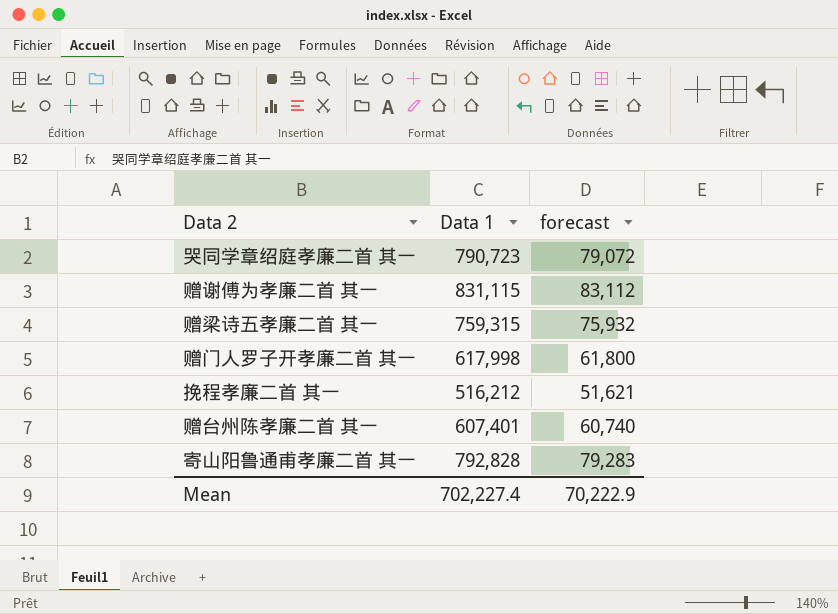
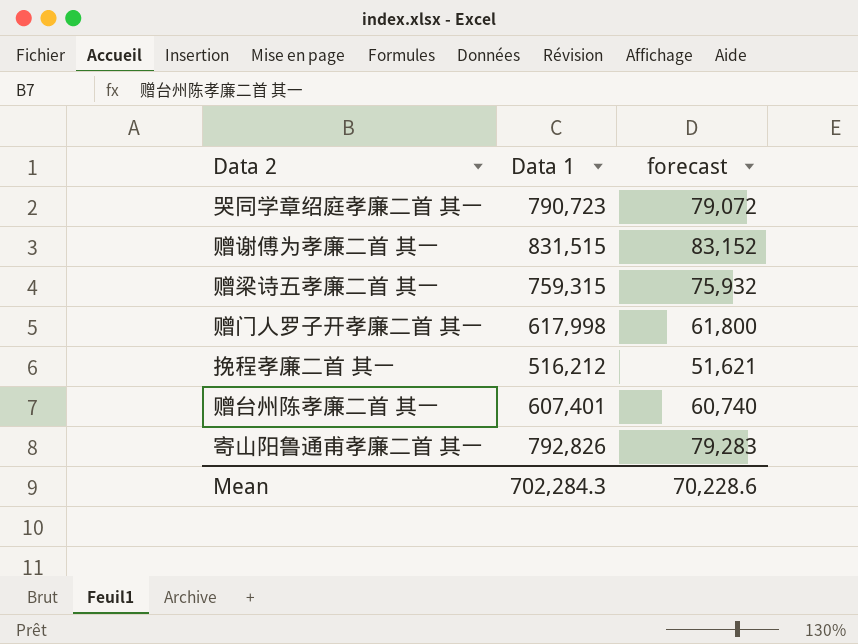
赠谢傅为孝廉二首 其一 | Data 1: 831,115 -> 831,515
赠谢傅为孝廉二首 其一 | forecast: 83,112 -> 83,152
寄山阳鲁通甫孝廉二首 其一 | Data 1: 792,828 -> 792,826
Mean | Data 1: 702,227.4 -> 702,284.3
Mean | forecast: 70,222.9 -> 70,228.6

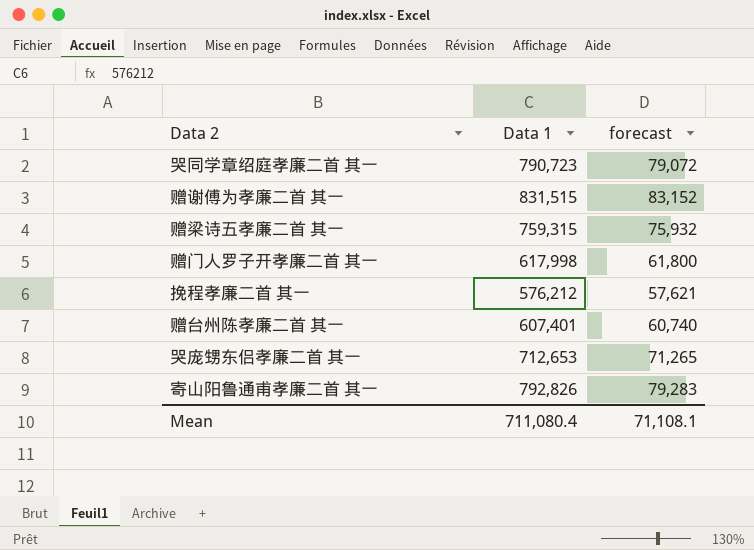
挽程孝廉二首 其一 | Data 1: 516,212 -> 576,212
挽程孝廉二首 其一 | forecast: 51,621 -> 57,621
row 哭庞甥东侣孝廉二首 其一: none -> 712,653 | 71,265
Mean | Data 1: 702,284.3 -> 711,080.4
Mean | forecast: 70,228.6 -> 71,108.1

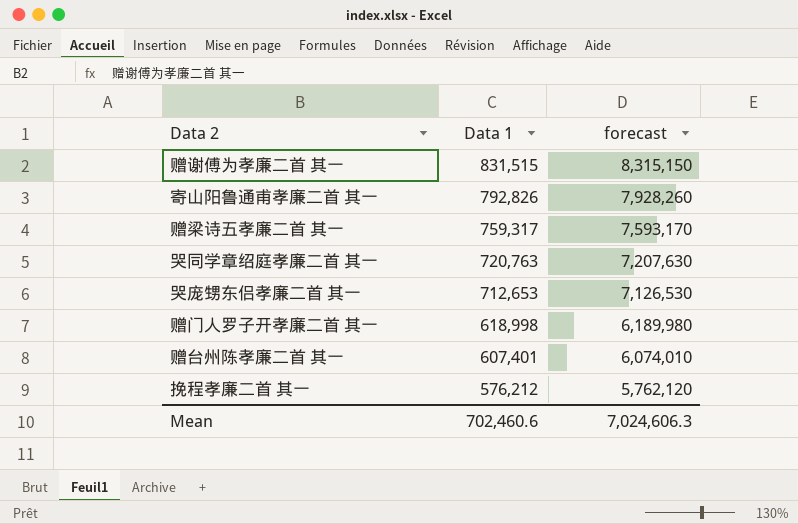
row order: none -> Data 1 descending
column forecast | formula: [Data 1] * 0.1 -> [Data 1] * 10
赠梁诗五孝廉二首 其一 | Data 1: 759,315 -> 759,317
哭同学章绍庭孝廉二首 其一 | Data 1: 790,723 -> 720,763
赠门人罗子开孝廉二首 其一 | Data 1: 617,998 -> 618,998
Mean | Data 1: 711,080.4 -> 702,460.6
Mean | forecast: 71,108.1 -> 7,024,606.3

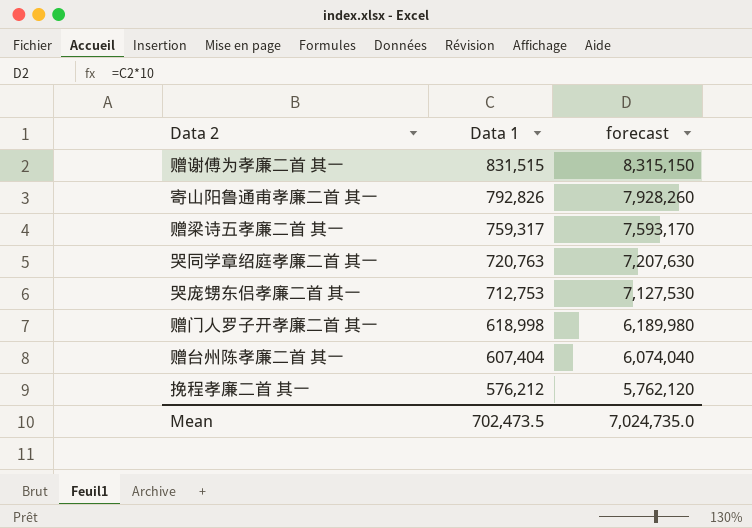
哭庞甥东侣孝廉二首 其一 | Data 1: 712,653 -> 712,753
哭庞甥东侣孝廉二首 其一 | forecast: 7,126,530 -> 7,127,530
赠台州陈孝廉二首 其一 | Data 1: 607,401 -> 607,404
赠台州陈孝廉二首 其一 | forecast: 6,074,010 -> 6,074,040
Mean | Data 1: 702,460.6 -> 702,473.5
Mean | forecast: 7,024,606.3 -> 7,024,735.0

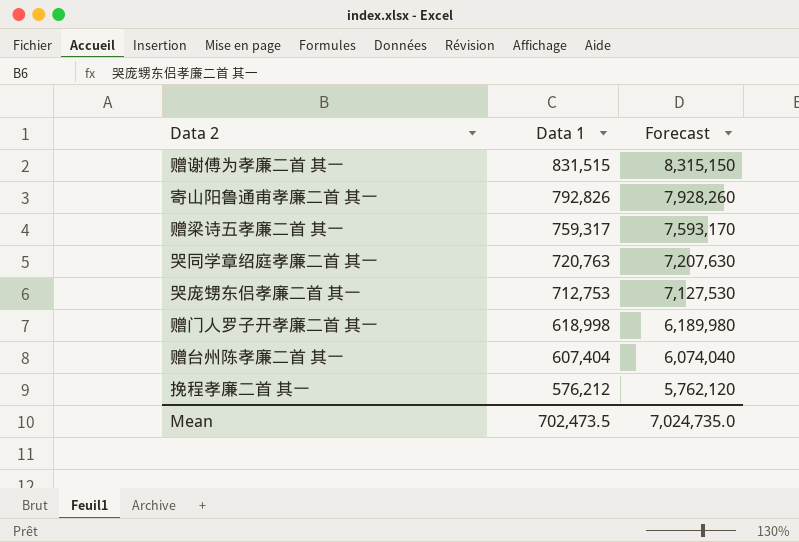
column name: forecast -> Forecast

